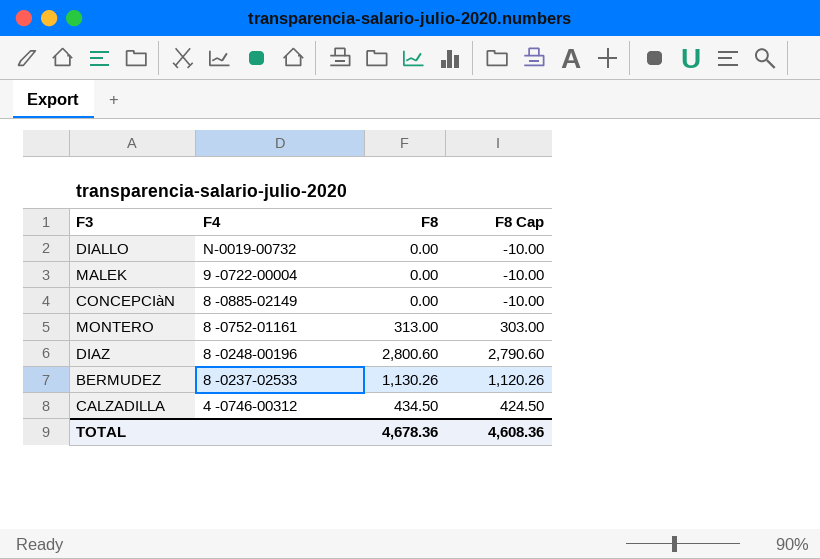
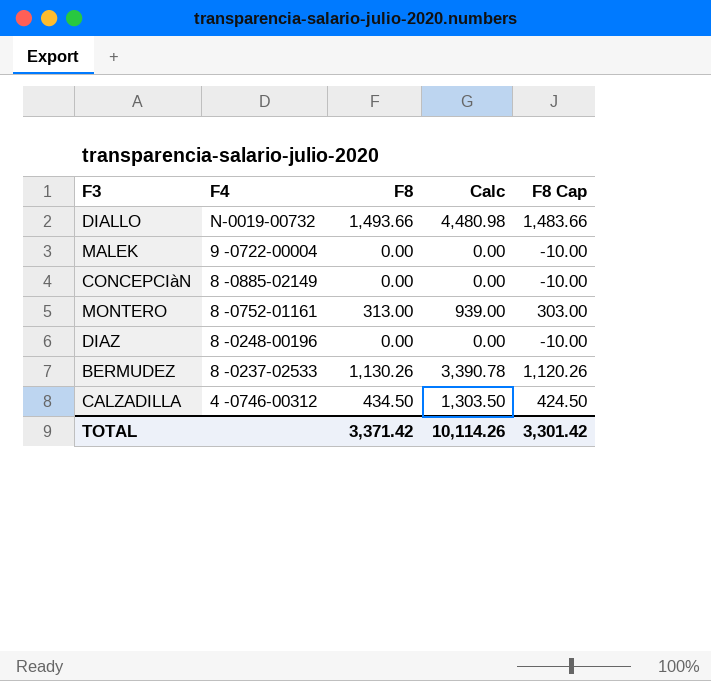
column Calc | formula: none -> [F8] * 3
DIALLO | F8: 0.00 -> 1,493.66
DIALLO | F8 Cap: -10.00 -> 1,483.66
DIAZ | F8: 2,800.60 -> 0.00
DIAZ | F8 Cap: 2,790.60 -> -10.00
TOTAL | F8: 4,678.36 -> 3,371.42
TOTAL | F8 Cap: 4,608.36 -> 3,301.42

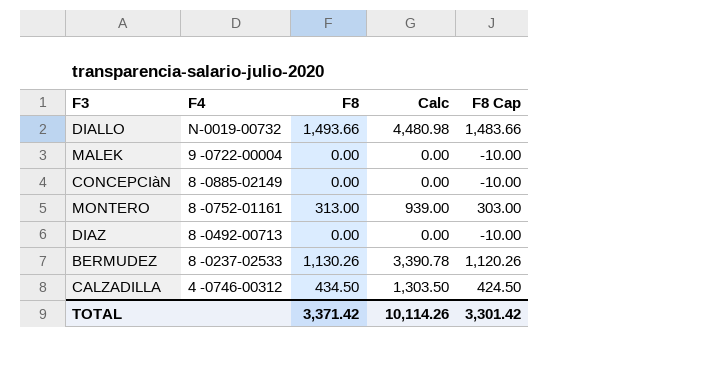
DIAZ | F4: 8 -0248-00196 -> 8 -0492-00713

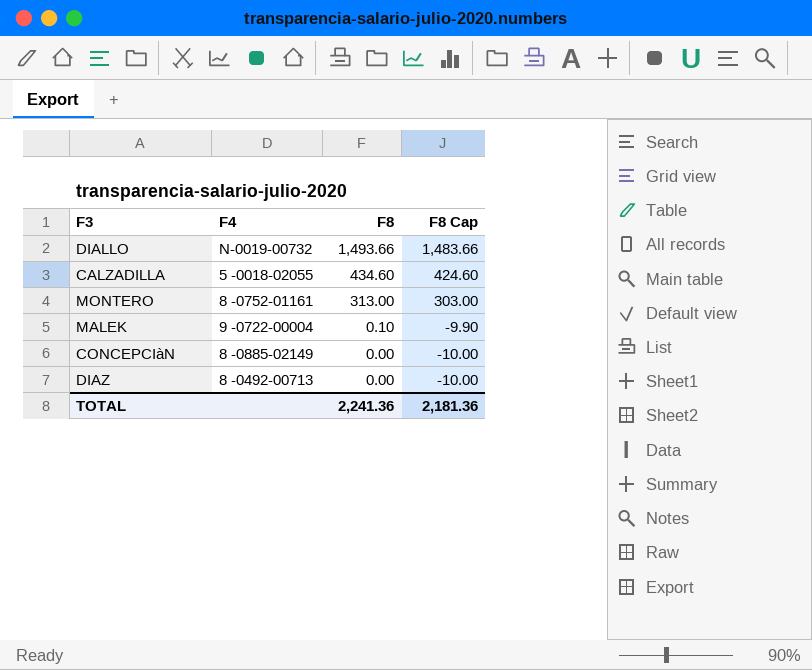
row order: F4 descending -> F8 descending
column Calc | formula: [F8] * 3 -> none
row BERMUDEZ: 8 -0237-02533 | 1,130.26 | 3,390.78 | 1,120.26 -> none
CALZADILLA | F4: 4 -0746-00312 -> 5 -0018-02055
CALZADILLA | F8: 434.50 -> 434.60
CALZADILLA | F8 Cap: 424.50 -> 424.60
MALEK | F8: 0.00 -> 0.10
MALEK | F8 Cap: -10.00 -> -9.90
TOTAL | F8: 3,371.42 -> 2,241.36
TOTAL | F8 Cap: 3,301.42 -> 2,181.36

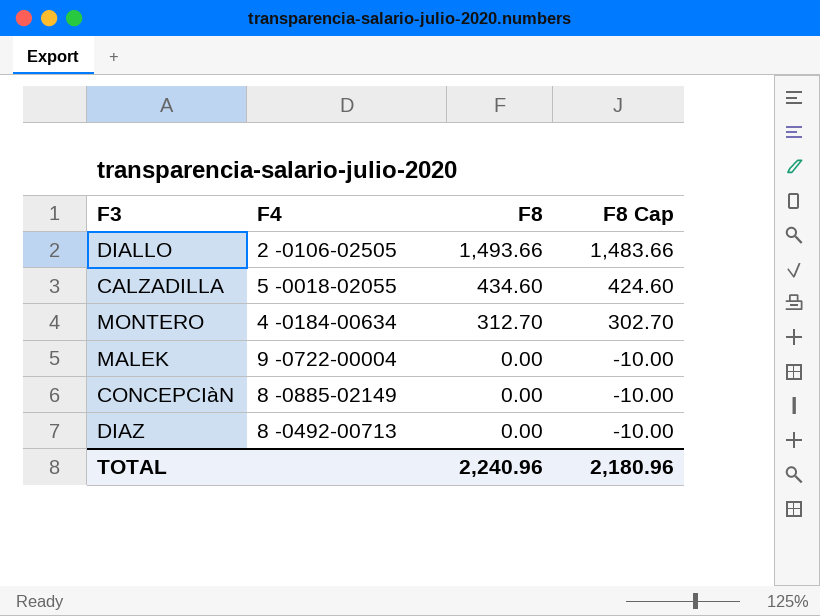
DIALLO | F4: N-0019-00732 -> 2 -0106-02505
MONTERO | F4: 8 -0752-01161 -> 4 -0184-00634
MONTERO | F8: 313.00 -> 312.70
MONTERO | F8 Cap: 303.00 -> 302.70
MALEK | F8: 0.10 -> 0.00
MALEK | F8 Cap: -9.90 -> -10.00
TOTAL | F8: 2,241.36 -> 2,240.96
TOTAL | F8 Cap: 2,181.36 -> 2,180.96

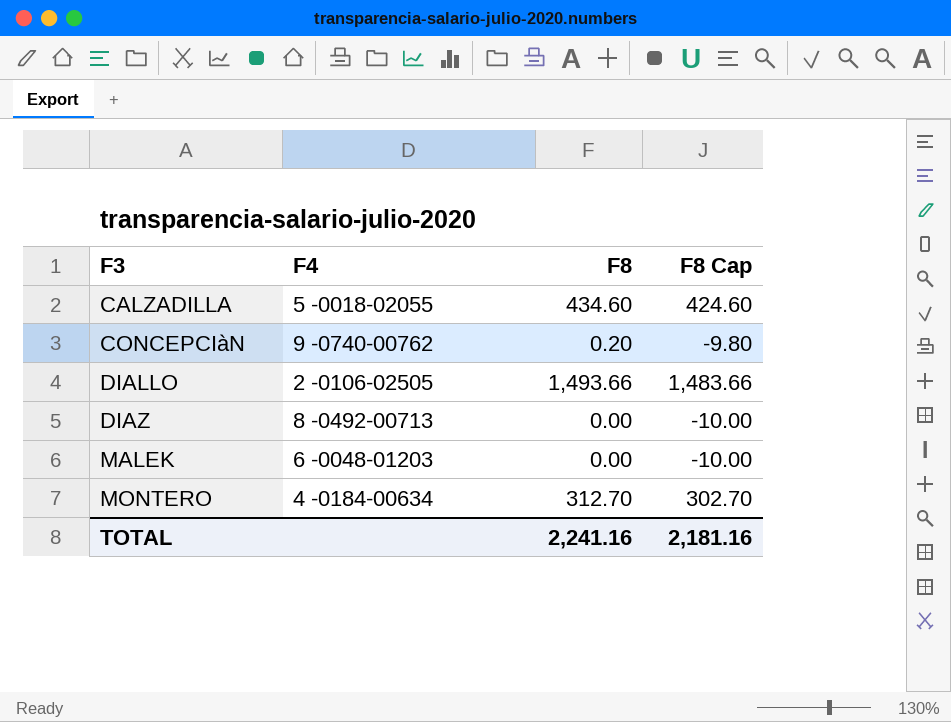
row order: F8 descending -> F3 ascending
CONCEPCIàN | F4: 8 -0885-02149 -> 9 -0740-00762
CONCEPCIàN | F8: 0.00 -> 0.20
CONCEPCIàN | F8 Cap: -10.00 -> -9.80
MALEK | F4: 9 -0722-00004 -> 6 -0048-01203
TOTAL | F8: 2,240.96 -> 2,241.16
TOTAL | F8 Cap: 2,180.96 -> 2,181.16

